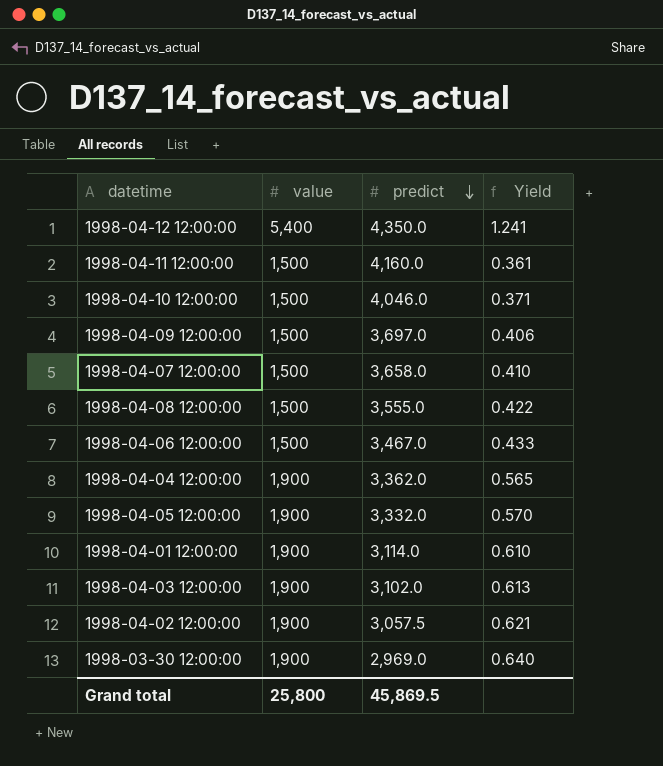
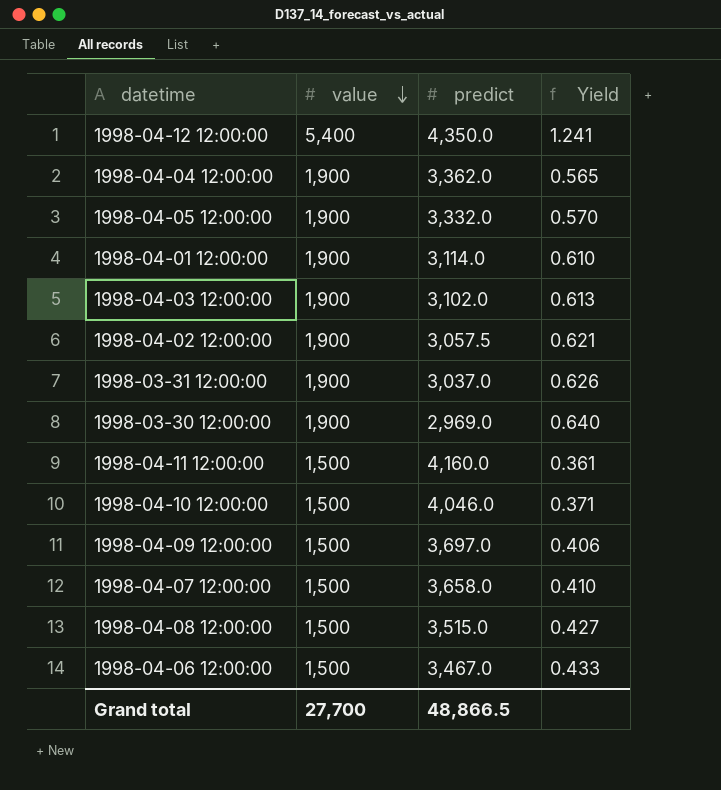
row order: predict descending -> value descending
row 1998-03-31 12:00:00: none -> 1,900 | 3,037.0 | 0.626
1998-04-08 12:00:00 | predict: 3,555.0 -> 3,515.0
1998-04-08 12:00:00 | Yield: 0.422 -> 0.427
Grand total | value: 25,800 -> 27,700
Grand total | predict: 45,869.5 -> 48,866.5

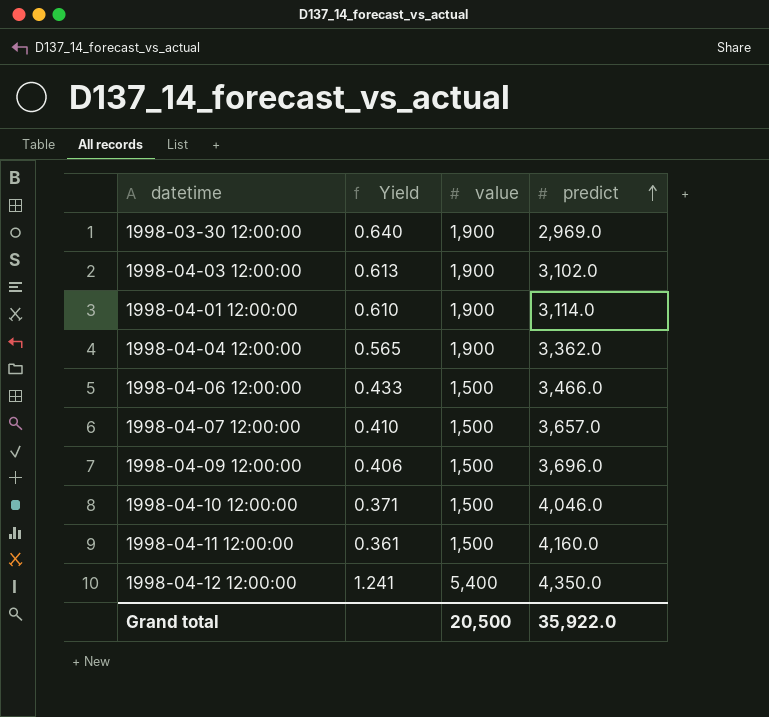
row order: value descending -> predict ascending
column Yield | position: 4 -> 2
row 1998-04-05 12:00:00: 1,900 | 3,332.0 | 0.570 -> none
row 1998-04-02 12:00:00: 1,900 | 3,057.5 | 0.621 -> none
row 1998-03-31 12:00:00: 1,900 | 3,037.0 | 0.626 -> none
row 1998-04-08 12:00:00: 1,500 | 3,515.0 | 0.427 -> none
1998-04-06 12:00:00 | predict: 3,467.0 -> 3,466.0
1998-04-07 12:00:00 | predict: 3,658.0 -> 3,657.0
1998-04-09 12:00:00 | predict: 3,697.0 -> 3,696.0
Grand total | value: 27,700 -> 20,500
Grand total | predict: 48,866.5 -> 35,922.0

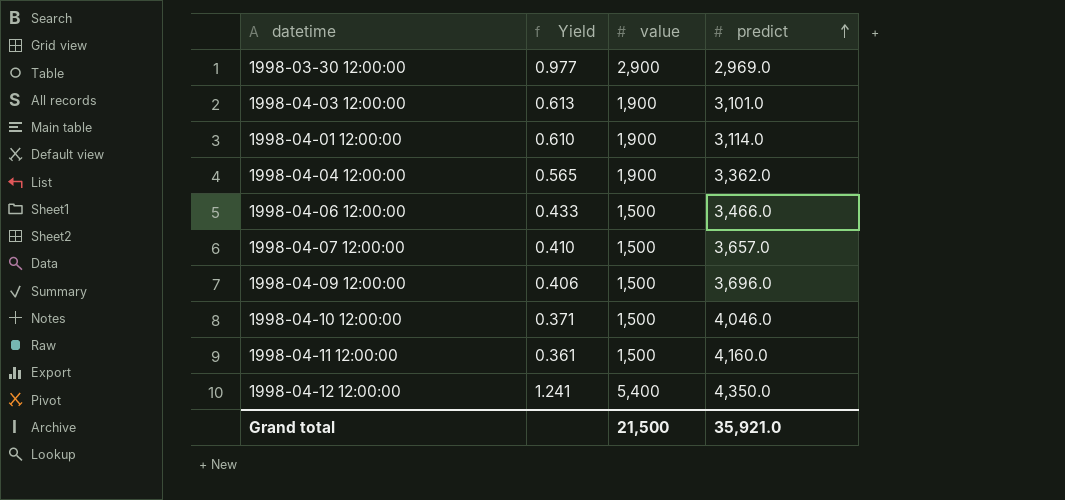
1998-03-30 12:00:00 | Yield: 0.640 -> 0.977
1998-03-30 12:00:00 | value: 1,900 -> 2,900
1998-04-03 12:00:00 | predict: 3,102.0 -> 3,101.0
Grand total | value: 20,500 -> 21,500
Grand total | predict: 35,922.0 -> 35,921.0

